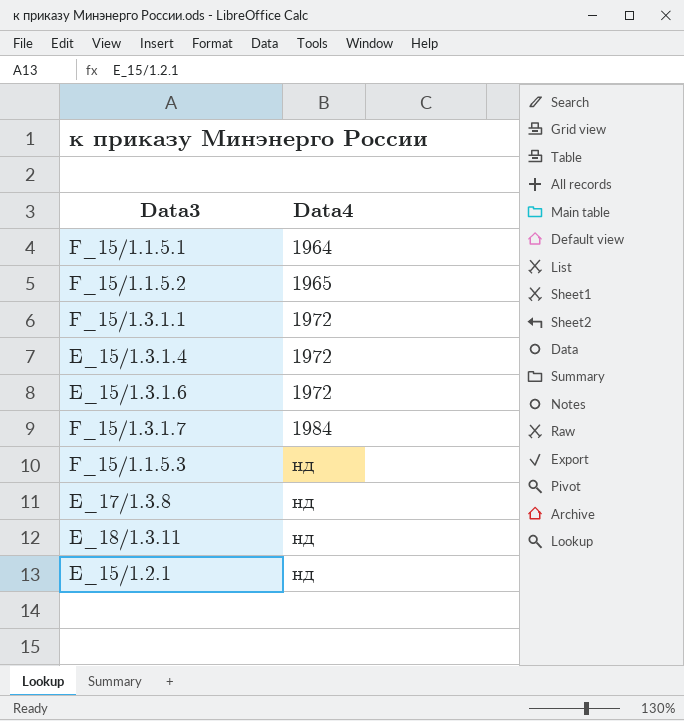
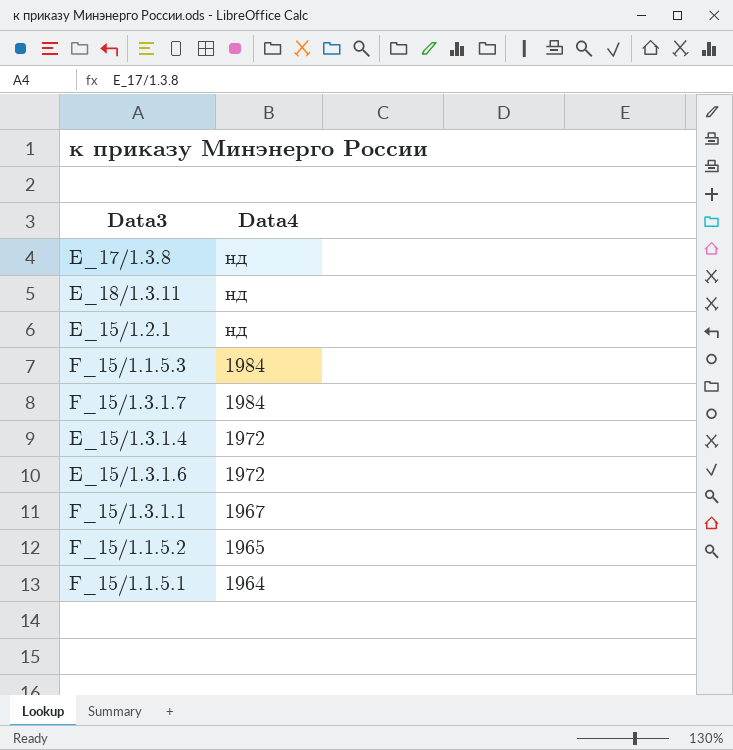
row order: Data4 ascending -> Data4 descending
F_15/1.1.5.3 | Data4: нд -> 1984
F_15/1.3.1.1 | Data4: 1972 -> 1967

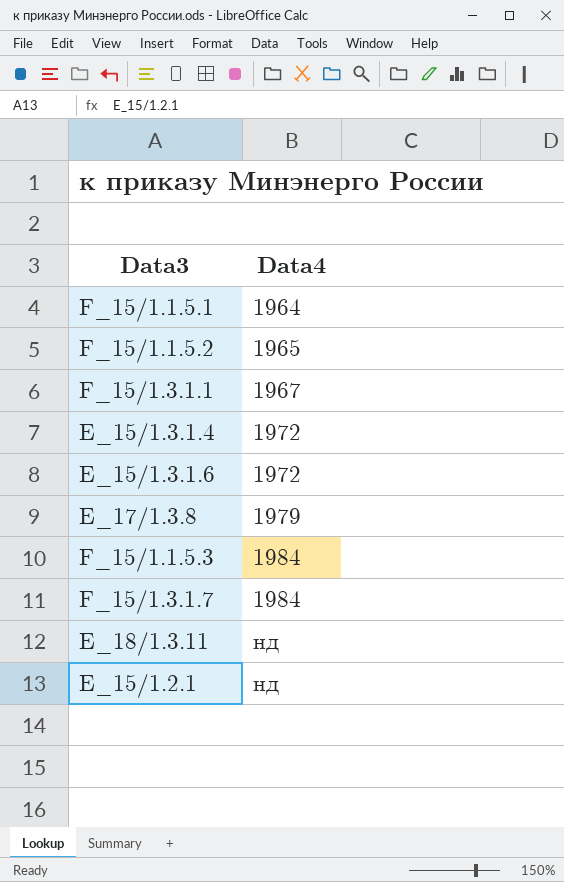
row order: Data4 descending -> Data4 ascending
E_17/1.3.8 | Data4: нд -> 1979

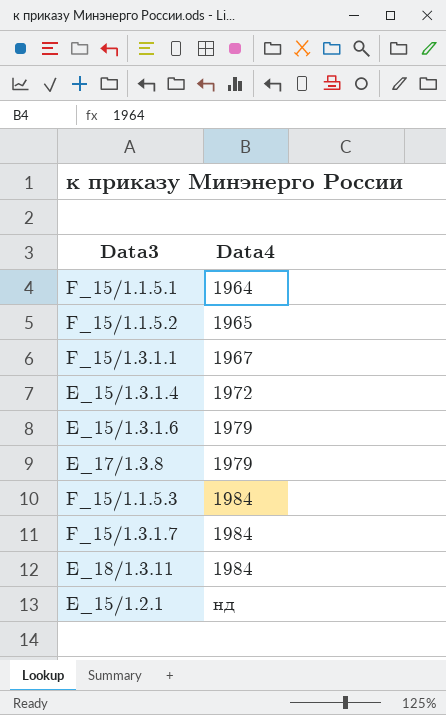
E_15/1.3.1.6 | Data4: 1972 -> 1979
E_18/1.3.11 | Data4: нд -> 1984

